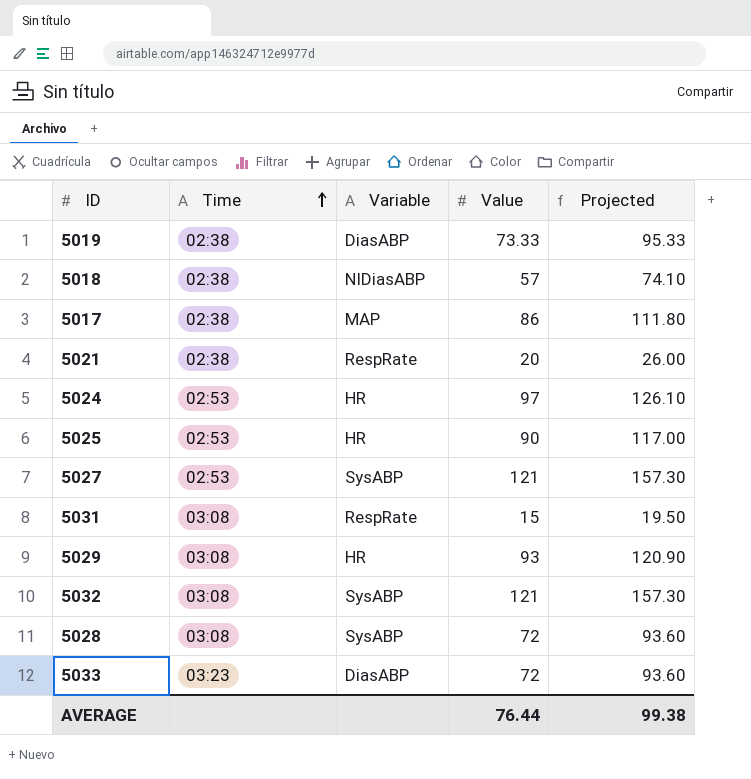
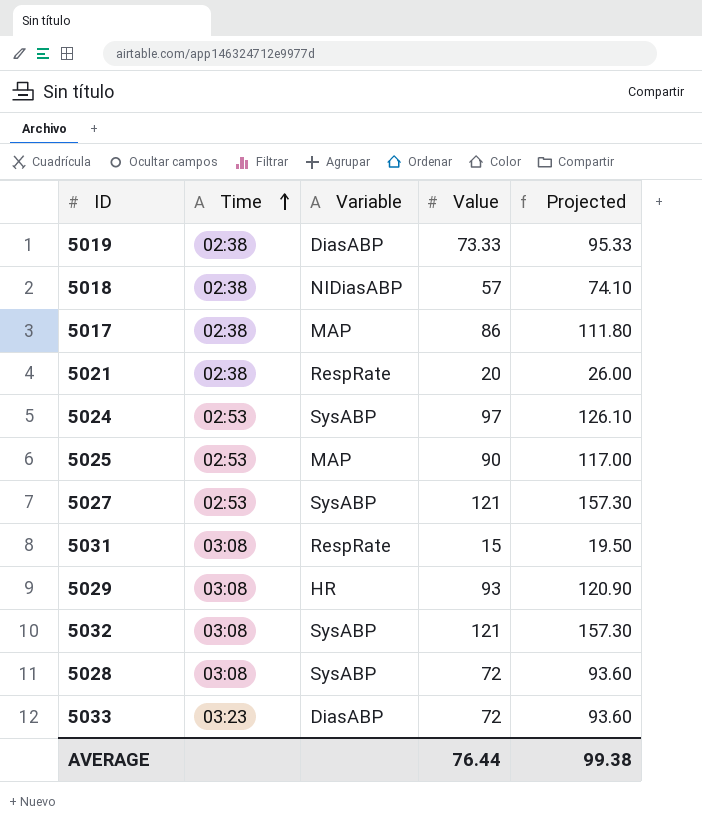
5024 | Variable: HR -> SysABP
5025 | Variable: HR -> MAP

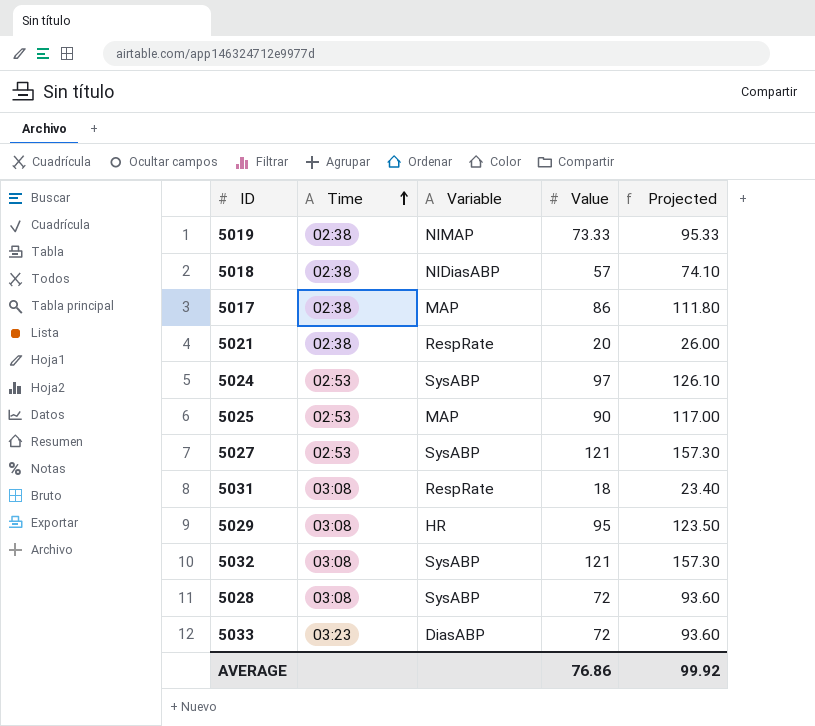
5019 | Variable: DiasABP -> NIMAP
5031 | Value: 15 -> 18
5031 | Projected: 19.50 -> 23.40
5029 | Value: 93 -> 95
5029 | Projected: 120.90 -> 123.50
AVERAGE | Value: 76.44 -> 76.86
AVERAGE | Projected: 99.38 -> 99.92

